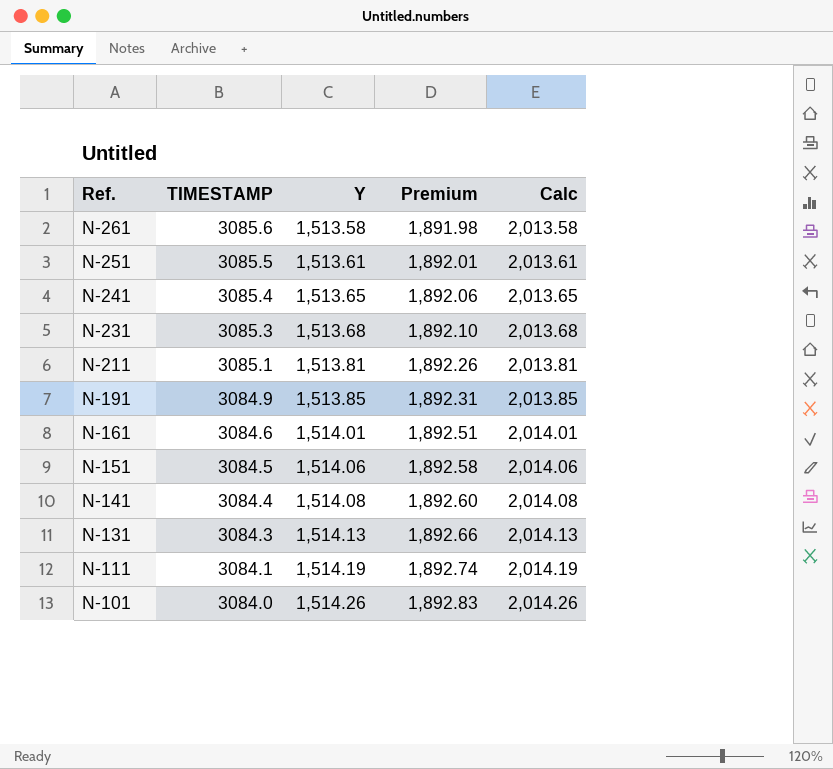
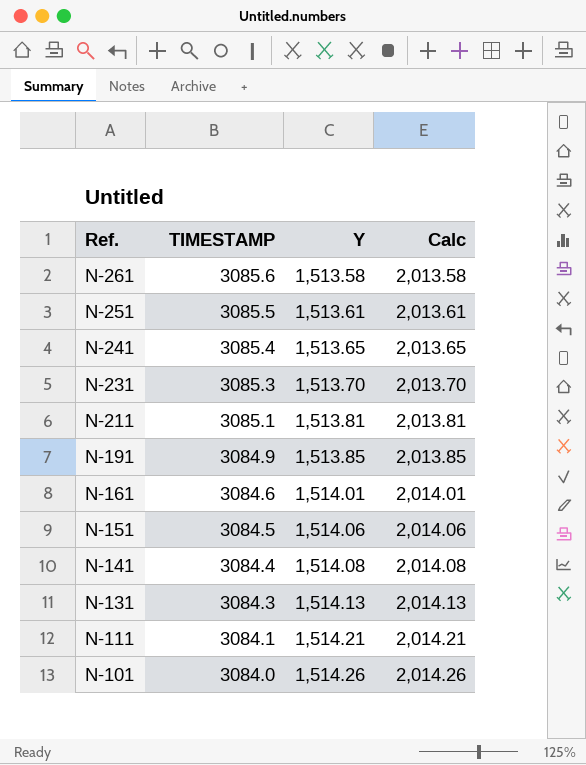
column Premium | formula: [Y] * 1.25 -> none
N-231 | Y: 1,513.68 -> 1,513.70
N-231 | Calc: 2,013.68 -> 2,013.70
N-111 | Y: 1,514.19 -> 1,514.21
N-111 | Calc: 2,014.19 -> 2,014.21

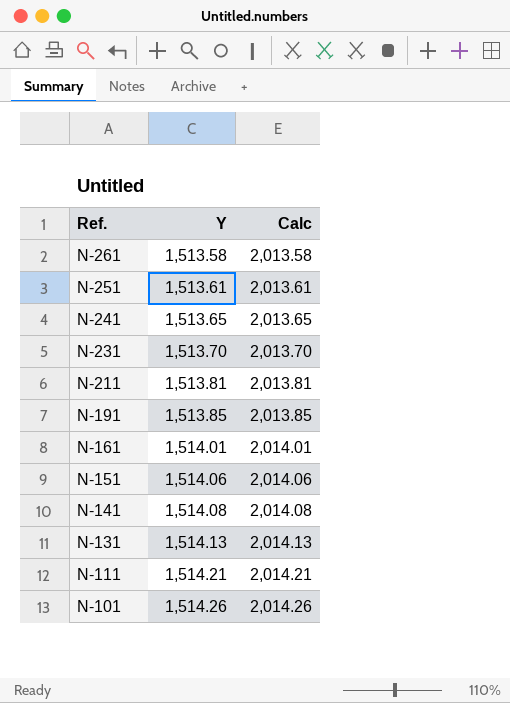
column TIMESTAMP | position: 2 -> none

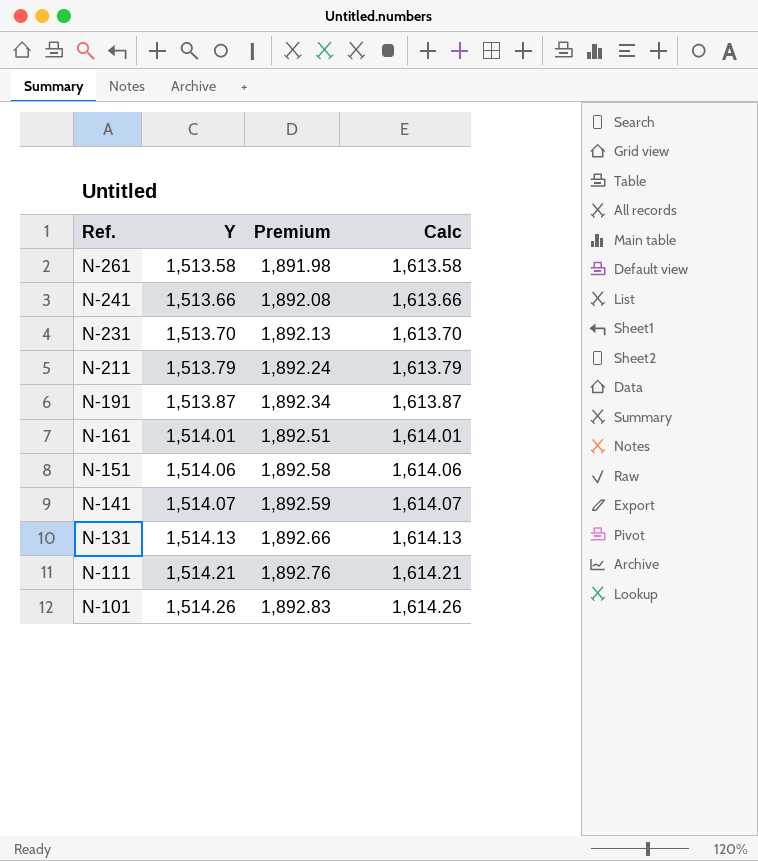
column Premium | formula: none -> [Y] * 1.25
column Calc | formula: [Y] + 500 -> [Y] + 100
row N-251: 1,513.61 | 2,013.61 -> none
N-241 | Y: 1,513.65 -> 1,513.66
N-211 | Y: 1,513.81 -> 1,513.79
N-191 | Y: 1,513.85 -> 1,513.87
N-141 | Y: 1,514.08 -> 1,514.07

